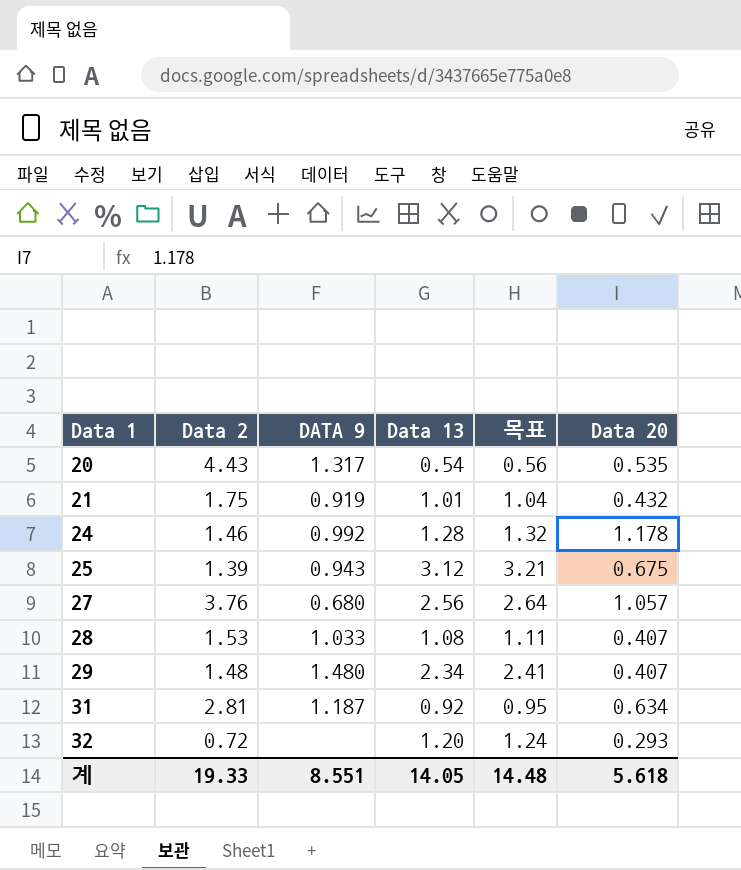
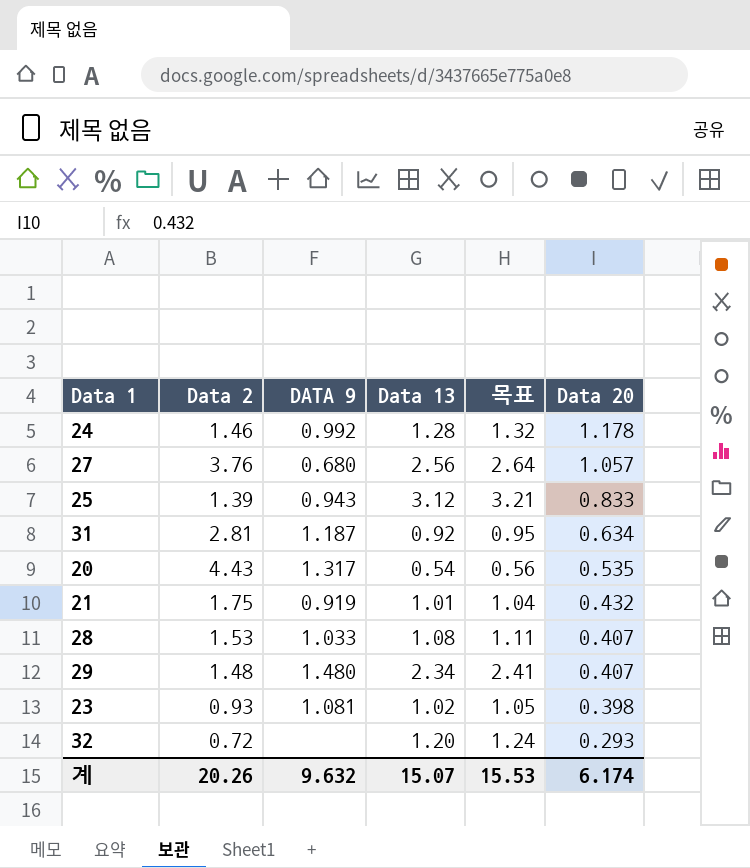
row order: Data 1 ascending -> Data 20 descending
25 | Data 20: 0.675 -> 0.833
row 23: none -> 0.93 | 1.081 | 1.02 | 1.05 | 0.398
계 | Data 2: 19.33 -> 20.26
계 | DATA 9: 8.551 -> 9.632
계 | Data 13: 14.05 -> 15.07
계 | 목표: 14.48 -> 15.53
계 | Data 20: 5.618 -> 6.174

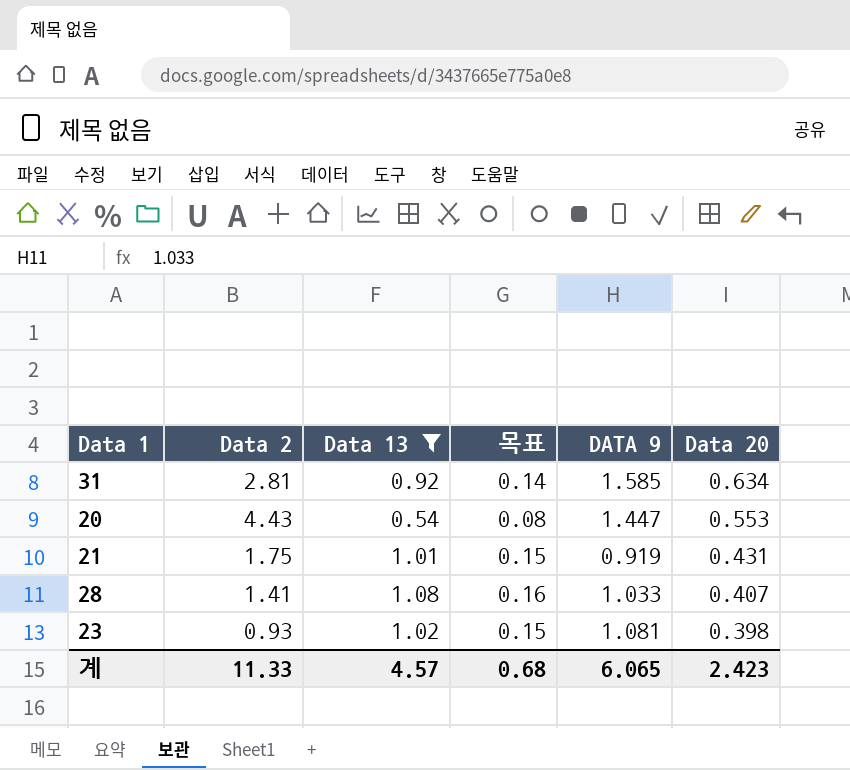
filter: none -> Data 13 <= 1.08
column 목표 | formula: [Data 13] * 1.03 -> [Data 13] * 0.15
column DATA 9 | position: 3 -> 5
31 | DATA 9: 1.187 -> 1.585
20 | DATA 9: 1.317 -> 1.447
20 | Data 20: 0.535 -> 0.553
21 | Data 20: 0.432 -> 0.431
28 | Data 2: 1.53 -> 1.41
계 | Data 2: 20.26 -> 11.33
계 | Data 13: 15.07 -> 4.57
계 | 목표: 15.53 -> 0.68
계 | DATA 9: 9.632 -> 6.065
계 | Data 20: 6.174 -> 2.423

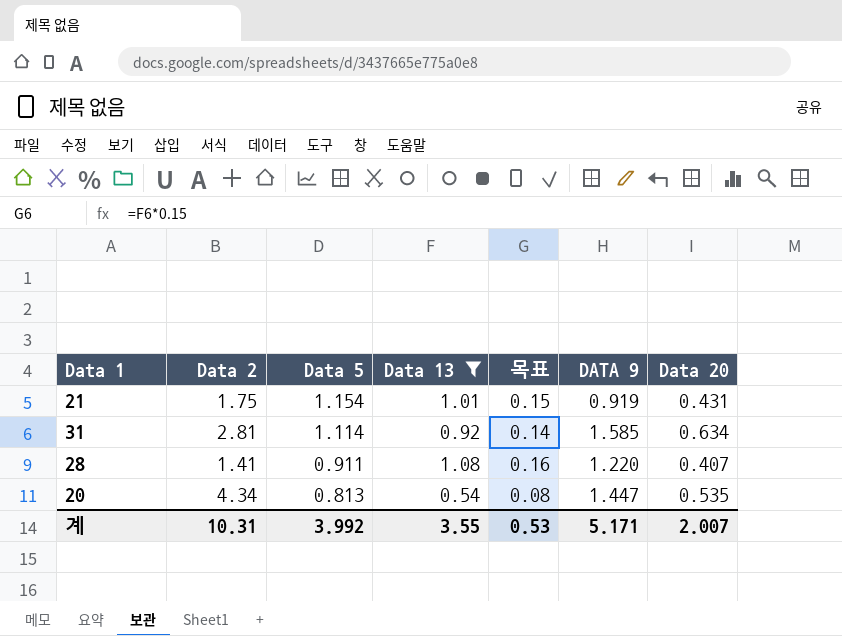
row order: Data 20 descending -> Data 5 descending
column Data 5 | position: none -> 3
row 23: 0.93 | 1.02 | 0.15 | 1.081 | 0.398 -> none
28 | DATA 9: 1.033 -> 1.220
20 | Data 2: 4.43 -> 4.34
20 | Data 20: 0.553 -> 0.535
계 | Data 2: 11.33 -> 10.31
계 | Data 13: 4.57 -> 3.55
계 | 목표: 0.68 -> 0.53
계 | DATA 9: 6.065 -> 5.171
계 | Data 20: 2.423 -> 2.007

